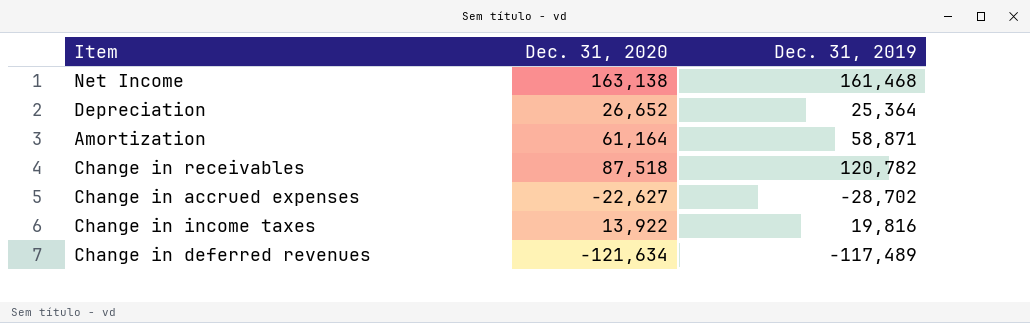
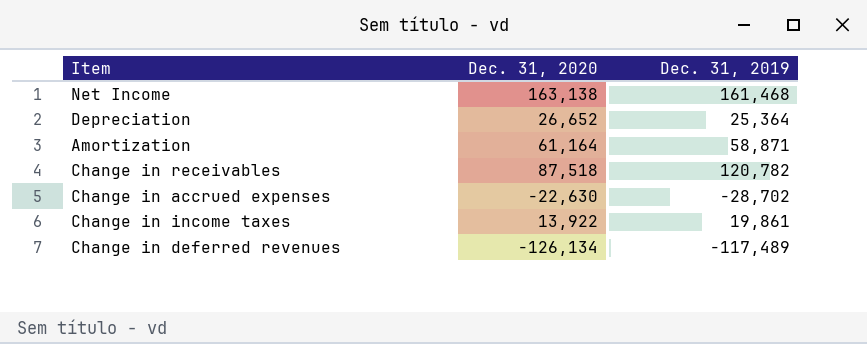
Change in accrued expenses | Dec. 31, 2020: -22,627 -> -22,630
Change in income taxes | Dec. 31, 2019: 19,816 -> 19,861
Change in deferred revenues | Dec. 31, 2020: -121,634 -> -126,134

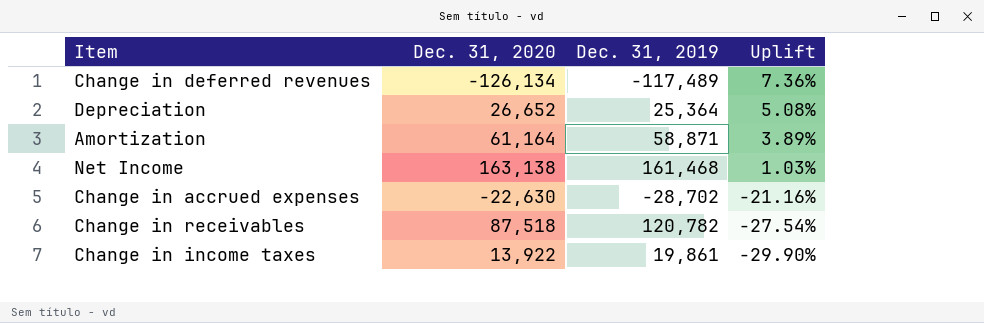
row order: none -> Uplift descending
column Uplift | formula: none -> ([Dec. 31, 2020] - [Dec. 31, 2019]) / [Dec. 31, 2019]

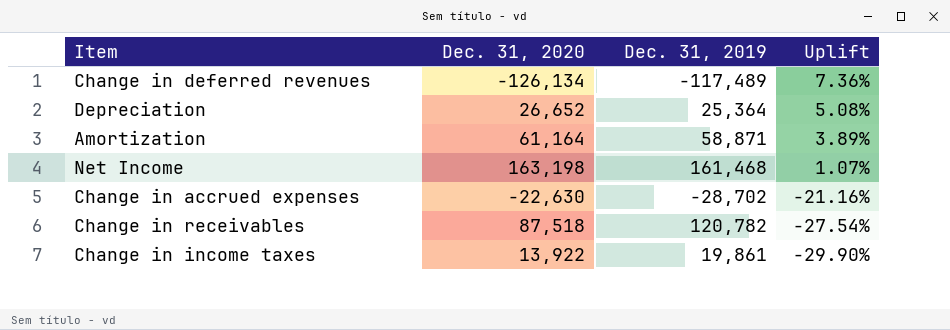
Net Income | Dec. 31, 2020: 163,138 -> 163,198
Net Income | Uplift: 1.03% -> 1.07%

